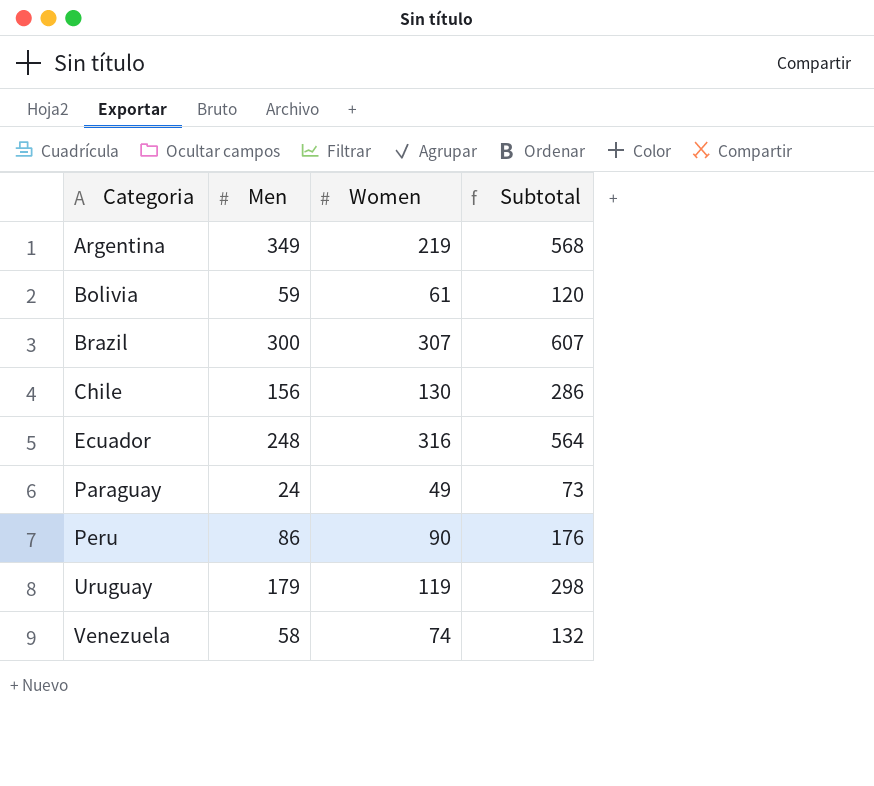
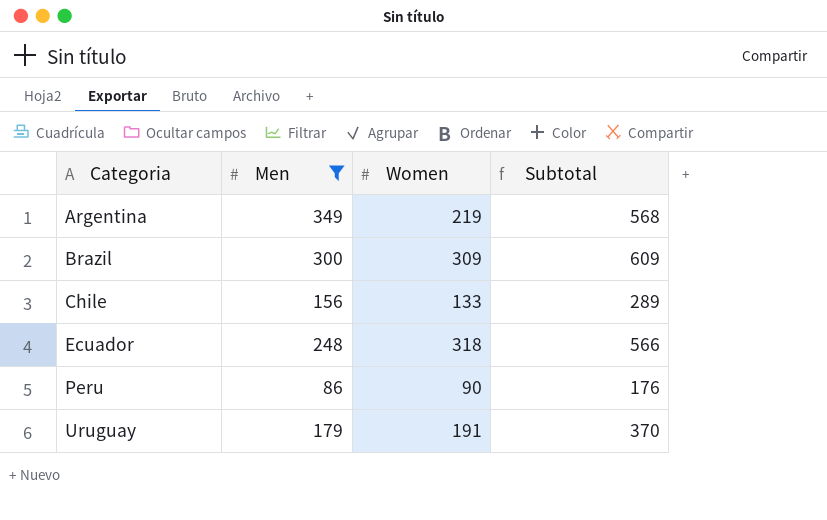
filter: none -> Men >= 86
Brazil | Women: 307 -> 309
Brazil | Subtotal: 607 -> 609
Chile | Women: 130 -> 133
Chile | Subtotal: 286 -> 289
Ecuador | Women: 316 -> 318
Ecuador | Subtotal: 564 -> 566
Uruguay | Women: 119 -> 191
Uruguay | Subtotal: 298 -> 370

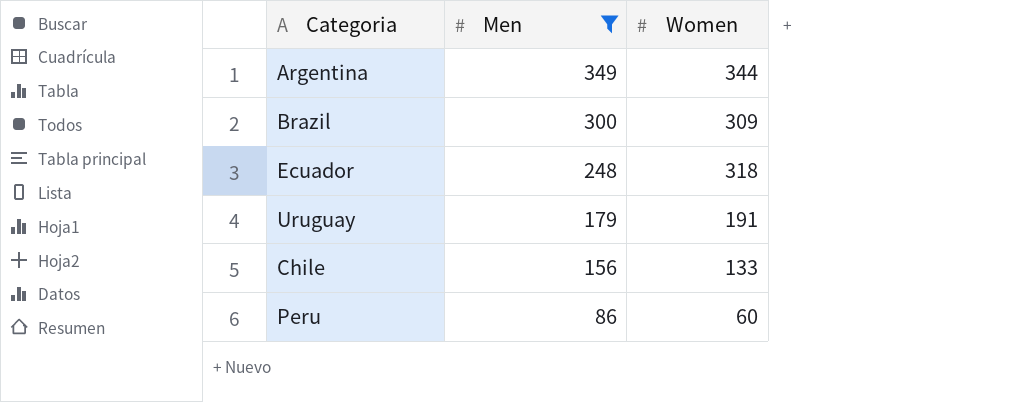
row order: Categoria ascending -> Men descending
column Subtotal | formula: [Men] + [Women] -> none
Argentina | Women: 219 -> 344
Peru | Women: 90 -> 60

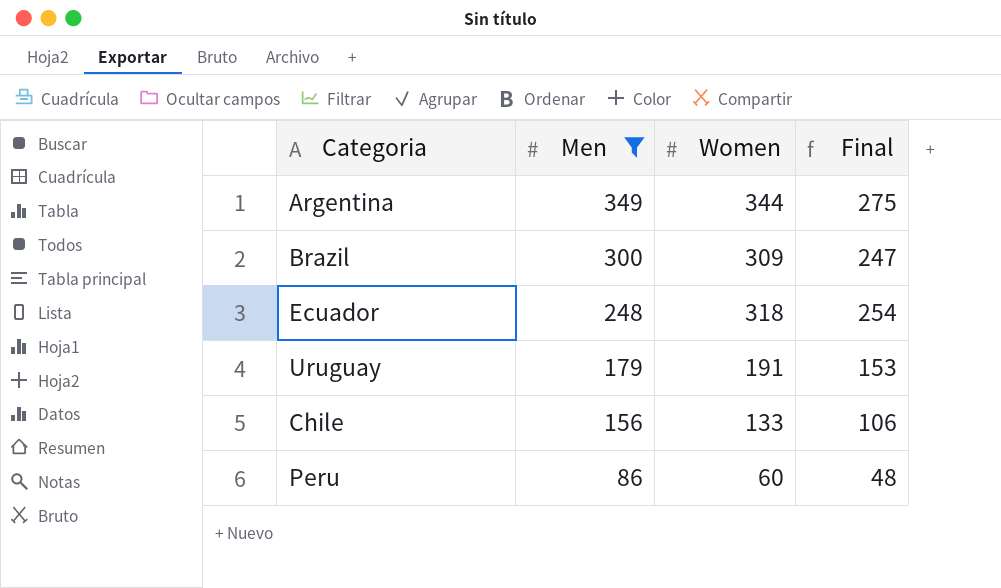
column Final | formula: none -> [Women] * 0.8

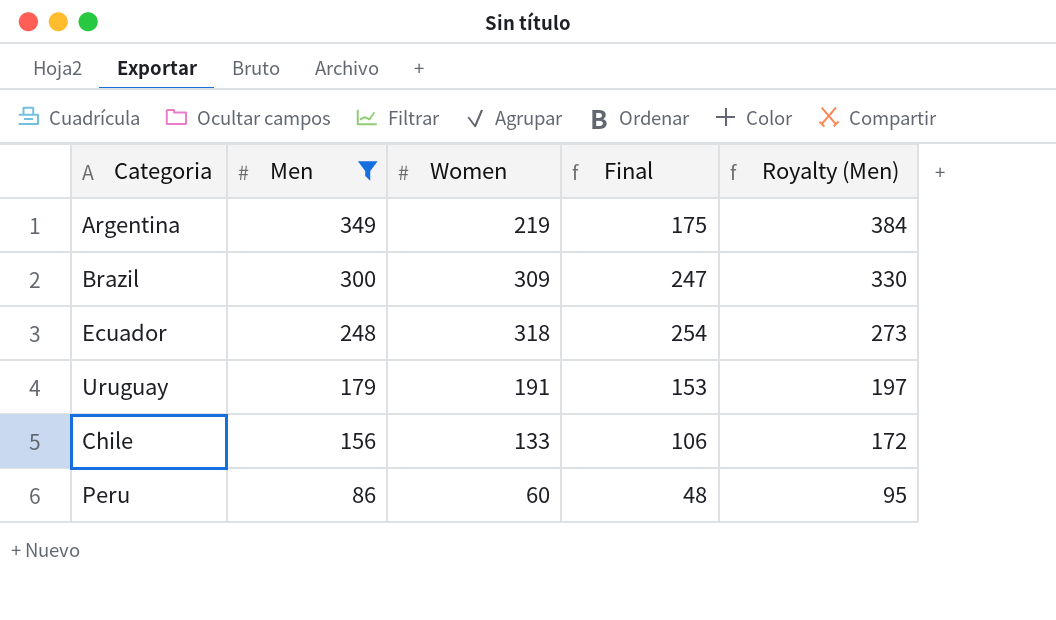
column Royalty (Men) | formula: none -> [Men] * 1.1
Argentina | Women: 344 -> 219
Argentina | Final: 275 -> 175

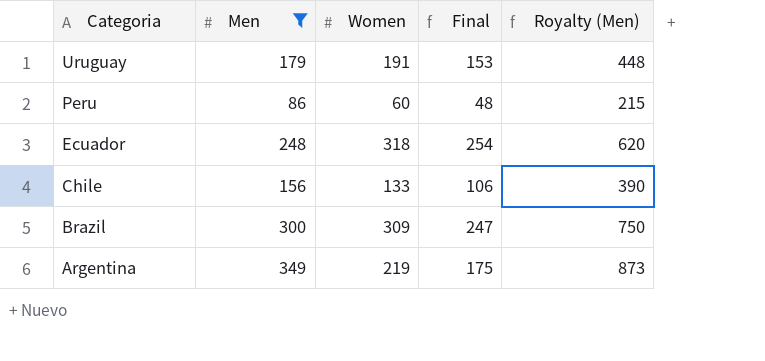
row order: Men descending -> Categoria descending
column Royalty (Men) | formula: [Men] * 1.1 -> [Men] * 2.5

